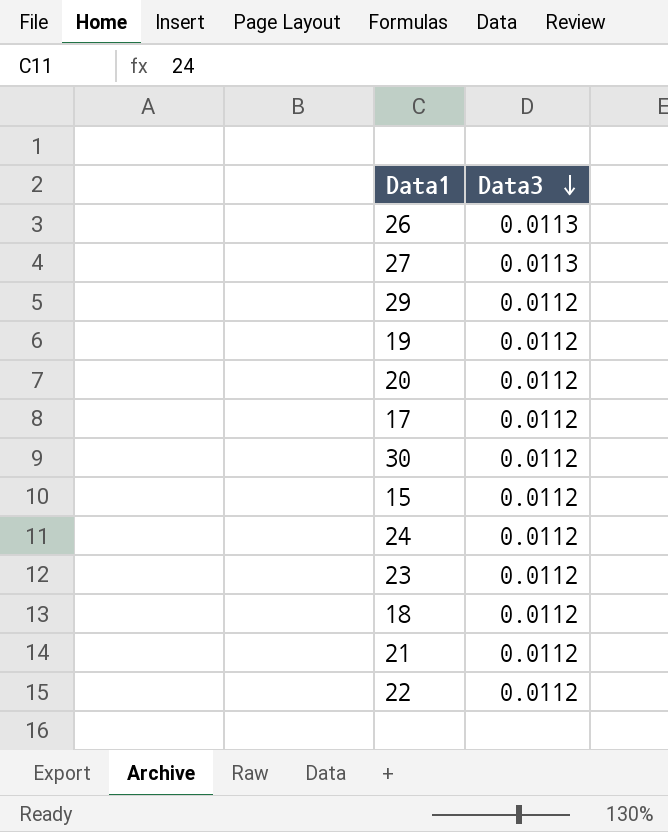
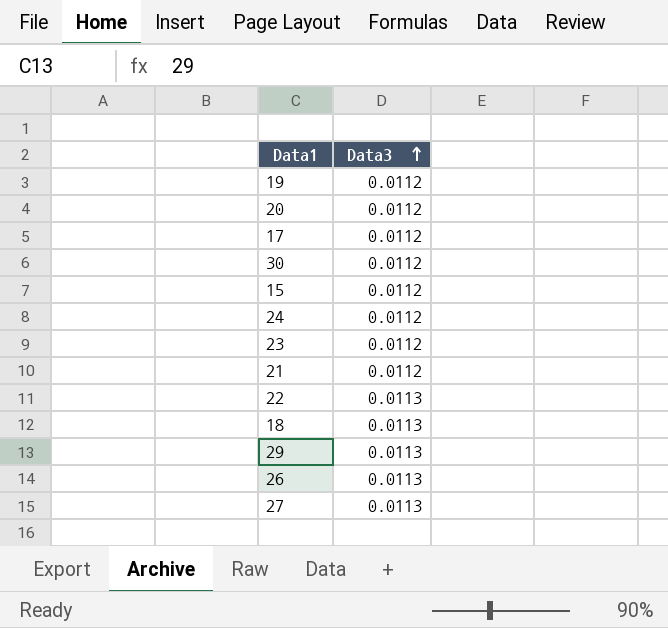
row order: Data3 descending -> Data3 ascending
22 | Data3: 0.0112 -> 0.0113
18 | Data3: 0.0112 -> 0.0113
29 | Data3: 0.0112 -> 0.0113

